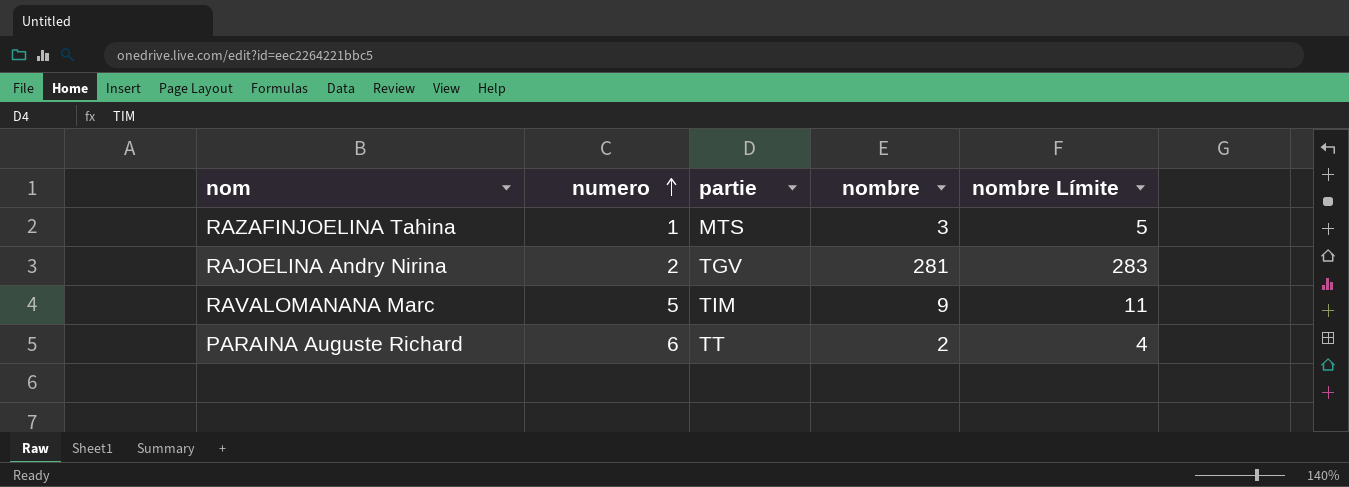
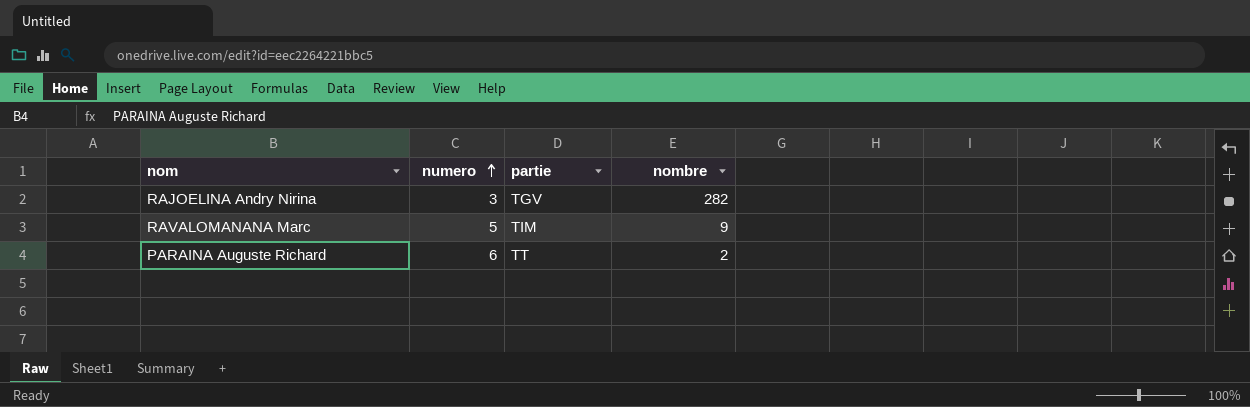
column nombre Límite | formula: [nombre] + 2 -> none
row RAZAFINJOELINA Tahina: 1 | MTS | 3 | 5 -> none
RAJOELINA Andry Nirina | numero: 2 -> 3
RAJOELINA Andry Nirina | nombre: 281 -> 282

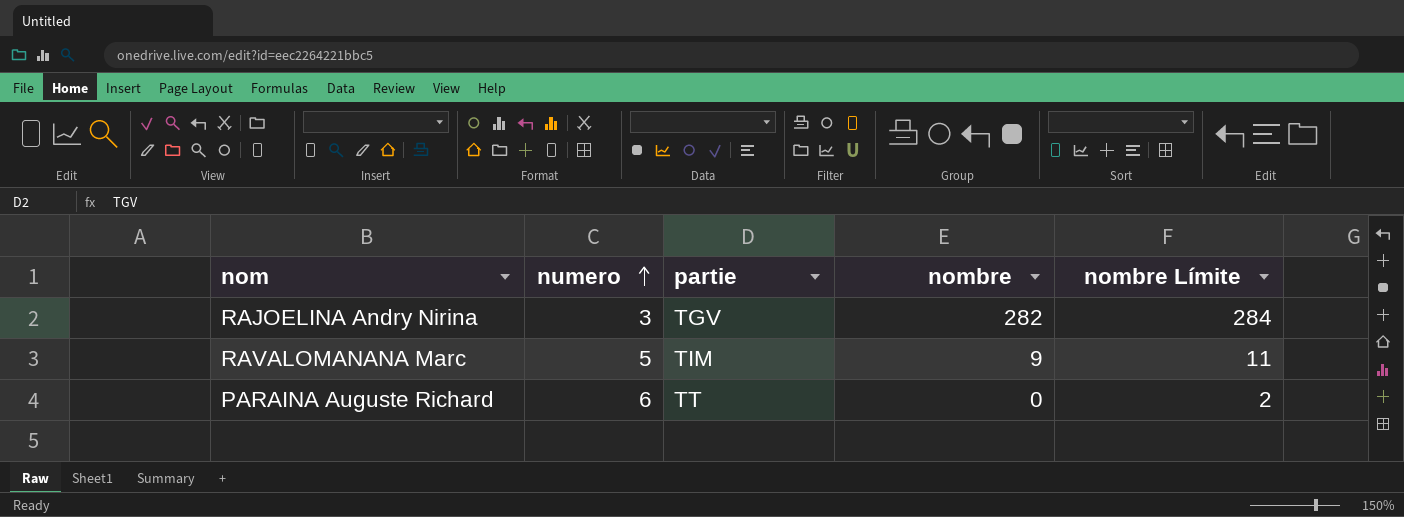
column nombre Límite | formula: none -> [nombre] + 2
PARAINA Auguste Richard | nombre: 2 -> 0

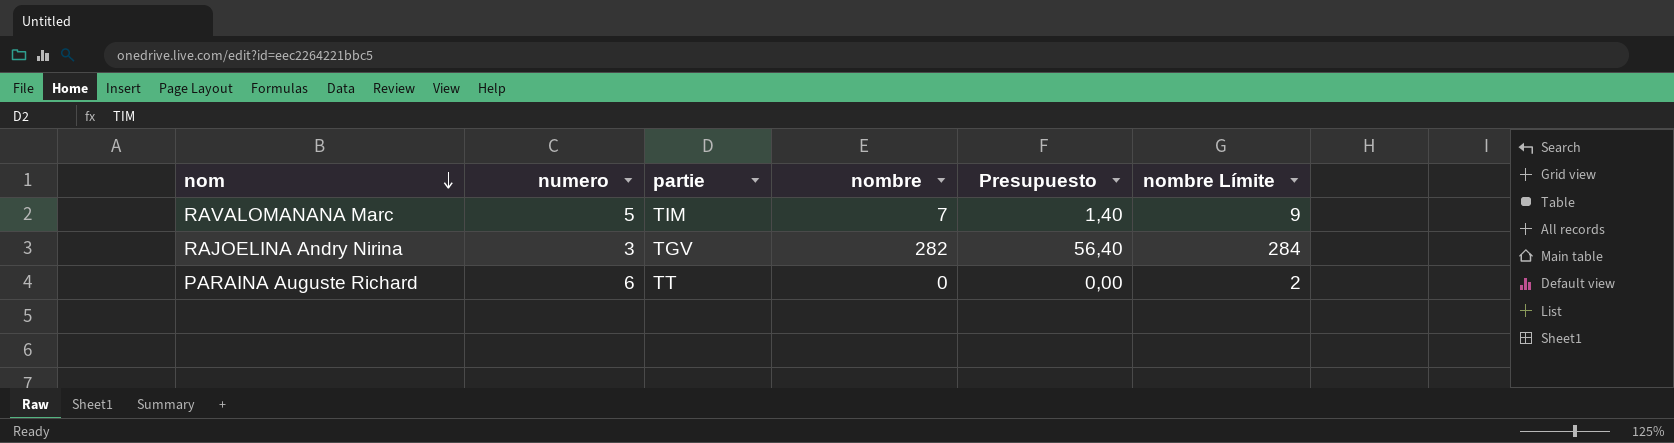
row order: numero ascending -> nom descending
column Presupuesto | formula: none -> [nombre] * 0,2
RAVALOMANANA Marc | nombre: 9 -> 7
RAVALOMANANA Marc | nombre Límite: 11 -> 9

